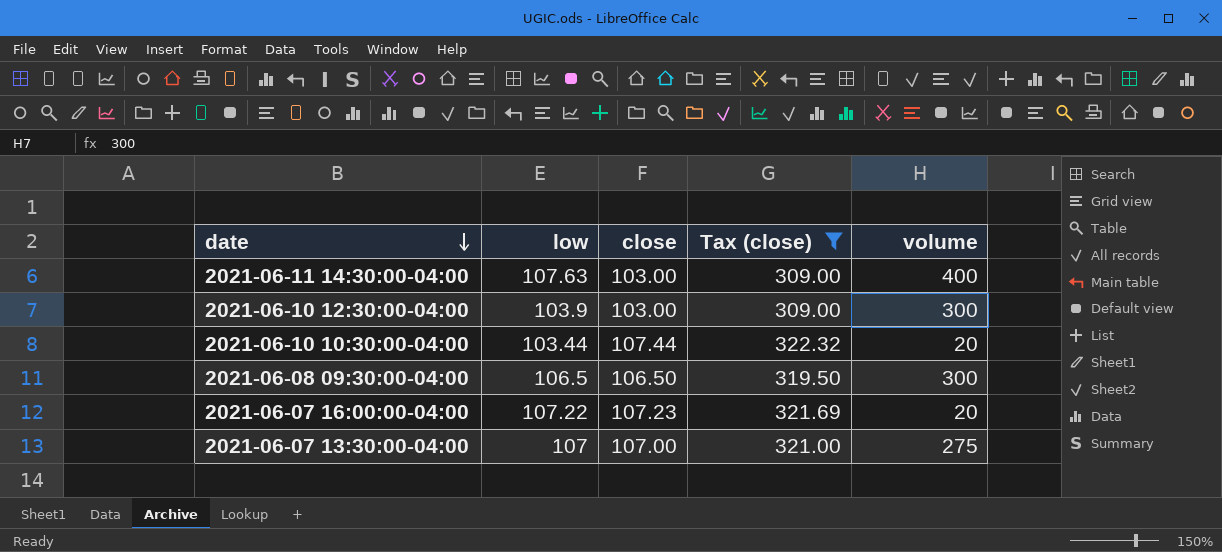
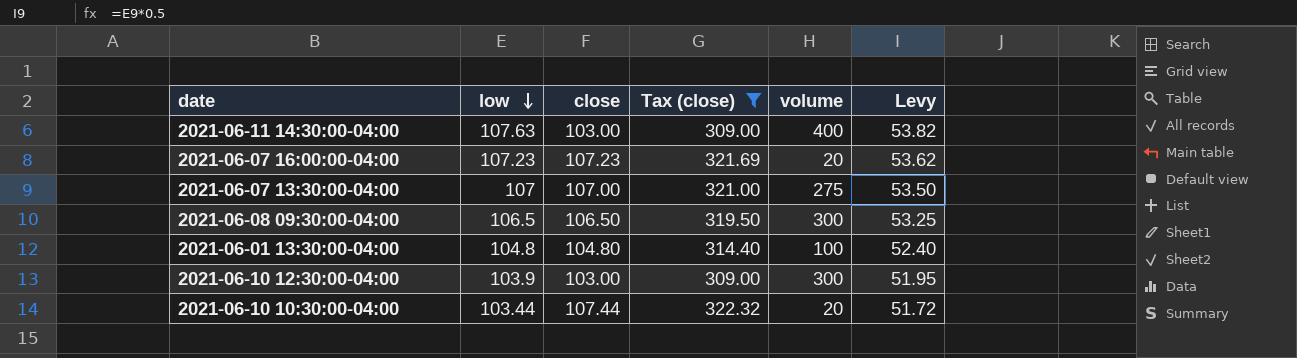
row order: date descending -> low descending
column Levy | formula: none -> [low] * 0.5
2021-06-07 16:00:00-04:00 | low: 107.22 -> 107.23
row 2021-06-01 13:30:00-04:00: none -> 104.8 | 104.80 | 314.40 | 100 | 52.40

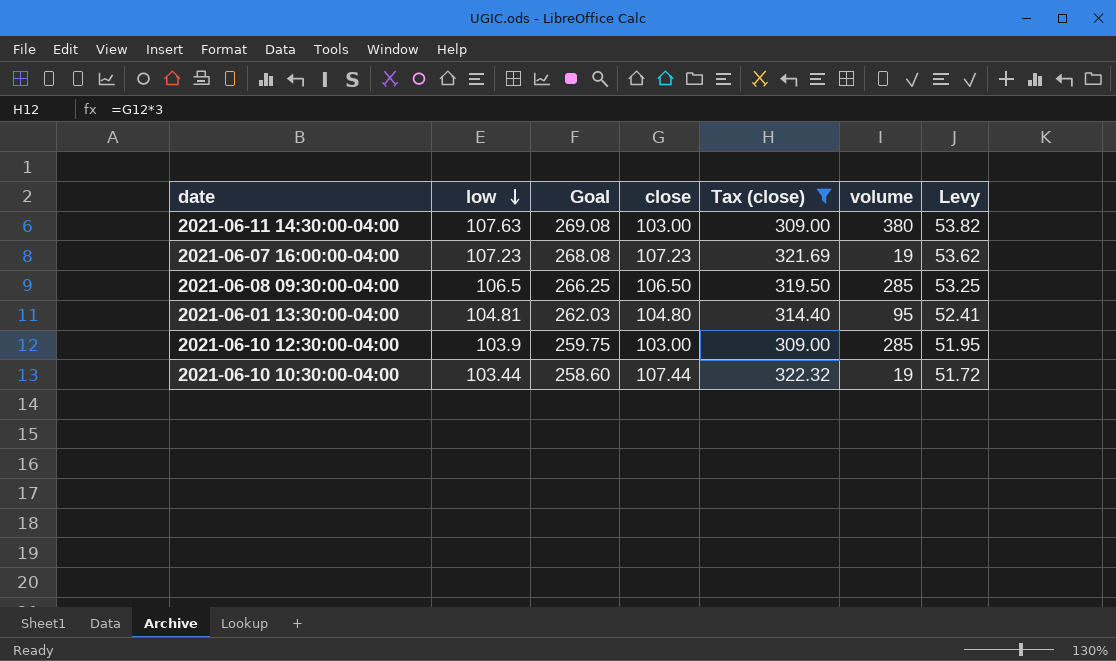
column Goal | formula: none -> [low] * 2.5
row 2021-06-07 13:30:00-04:00: 107 | 107.00 | 321.00 | 275 | 53.50 -> none
2021-06-11 14:30:00-04:00 | volume: 400 -> 380
2021-06-07 16:00:00-04:00 | volume: 20 -> 19
2021-06-08 09:30:00-04:00 | volume: 300 -> 285
2021-06-01 13:30:00-04:00 | low: 104.8 -> 104.81
2021-06-01 13:30:00-04:00 | volume: 100 -> 95
2021-06-01 13:30:00-04:00 | Levy: 52.40 -> 52.41
2021-06-10 12:30:00-04:00 | volume: 300 -> 285
2021-06-10 10:30:00-04:00 | volume: 20 -> 19

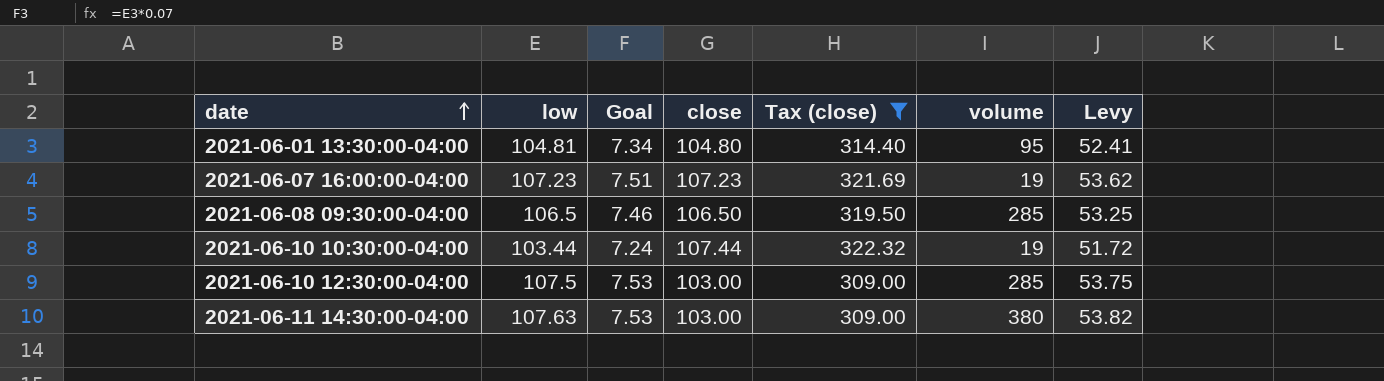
row order: low descending -> date ascending
column Goal | formula: [low] * 2.5 -> [low] * 0.07
2021-06-10 12:30:00-04:00 | low: 103.9 -> 107.5
2021-06-10 12:30:00-04:00 | Levy: 51.95 -> 53.75

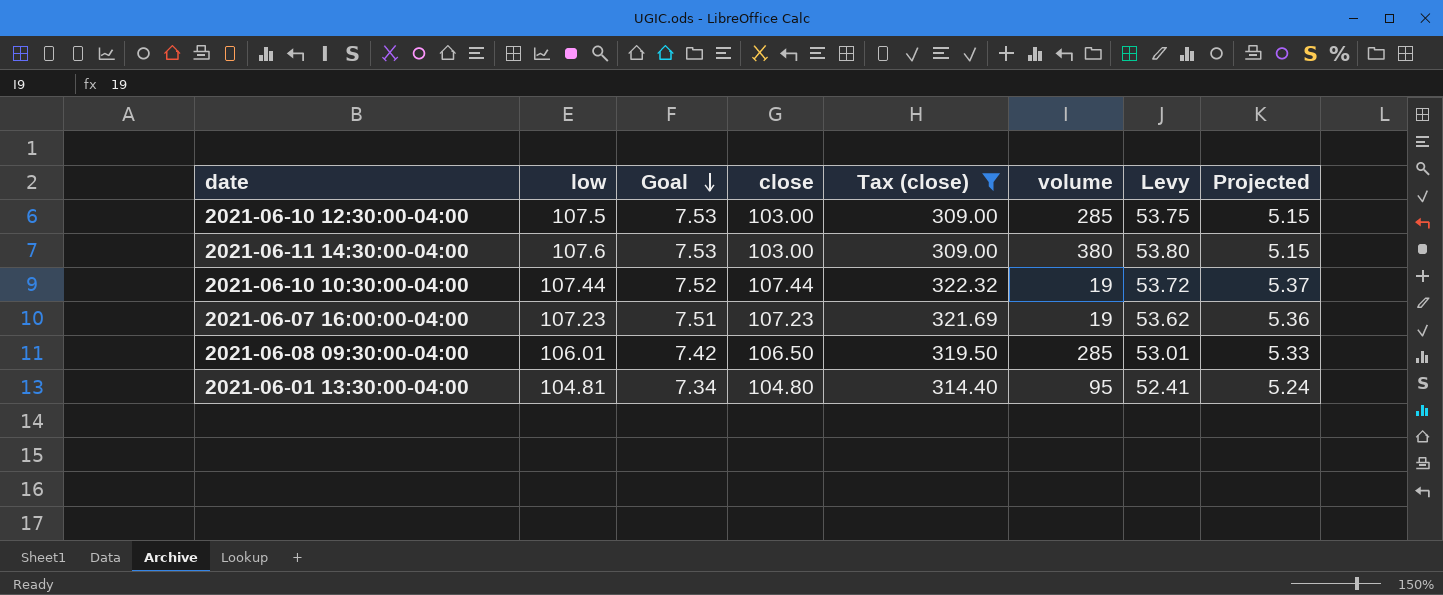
row order: date ascending -> Goal descending
column Projected | formula: none -> [close] * 0.05
2021-06-11 14:30:00-04:00 | low: 107.63 -> 107.6
2021-06-11 14:30:00-04:00 | Levy: 53.82 -> 53.80
2021-06-10 10:30:00-04:00 | low: 103.44 -> 107.44
2021-06-10 10:30:00-04:00 | Goal: 7.24 -> 7.52
2021-06-10 10:30:00-04:00 | Levy: 51.72 -> 53.72
2021-06-08 09:30:00-04:00 | low: 106.5 -> 106.01
2021-06-08 09:30:00-04:00 | Goal: 7.46 -> 7.42
2021-06-08 09:30:00-04:00 | Levy: 53.25 -> 53.01

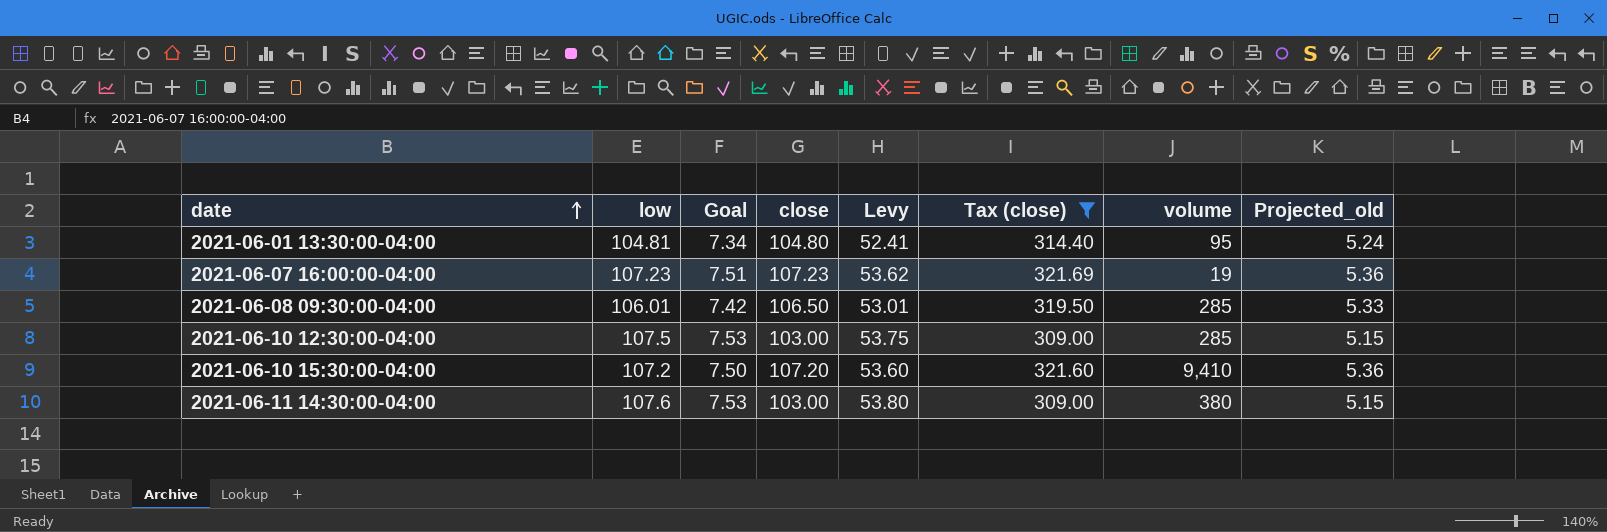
row order: Goal descending -> date ascending
column Levy | position: 7 -> 5
column name: Projected -> Projected_old
row 2021-06-10 10:30:00-04:00: 107.44 | 7.52 | 107.44 | 322.32 | 19 | 53.72 | 5.37 -> none
row 2021-06-10 15:30:00-04:00: none -> 107.2 | 7.50 | 107.20 | 53.60 | 321.60 | 9,410 | 5.36

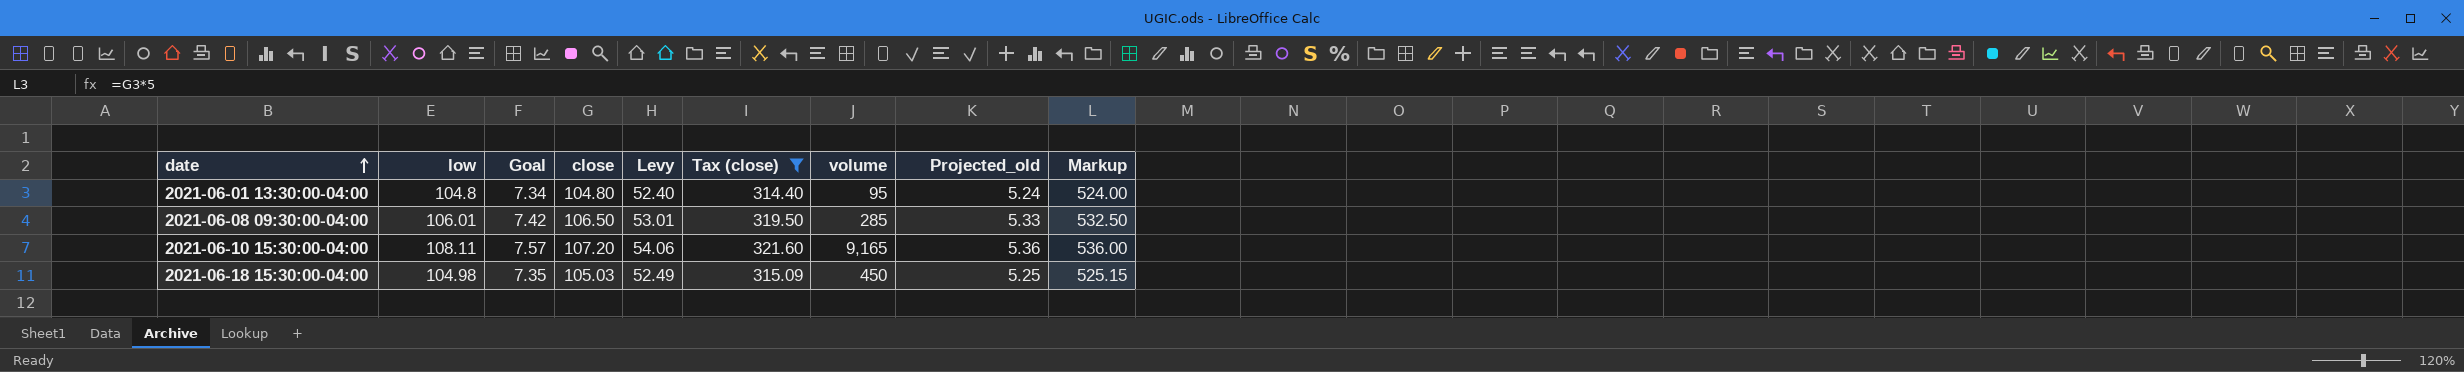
column Markup | formula: none -> [close] * 5
row 2021-06-07 16:00:00-04:00: 107.23 | 7.51 | 107.23 | 53.62 | 321.69 | 19 | 5.36 -> none
row 2021-06-10 12:30:00-04:00: 107.5 | 7.53 | 103.00 | 53.75 | 309.00 | 285 | 5.15 -> none
row 2021-06-11 14:30:00-04:00: 107.6 | 7.53 | 103.00 | 53.80 | 309.00 | 380 | 5.15 -> none
2021-06-01 13:30:00-04:00 | low: 104.81 -> 104.8
2021-06-01 13:30:00-04:00 | Levy: 52.41 -> 52.40
2021-06-10 15:30:00-04:00 | low: 107.2 -> 108.11
2021-06-10 15:30:00-04:00 | Goal: 7.50 -> 7.57
2021-06-10 15:30:00-04:00 | Levy: 53.60 -> 54.06
2021-06-10 15:30:00-04:00 | volume: 9,410 -> 9,165
row 2021-06-18 15:30:00-04:00: none -> 104.98 | 7.35 | 105.03 | 52.49 | 315.09 | 450 | 5.25 | 525.15

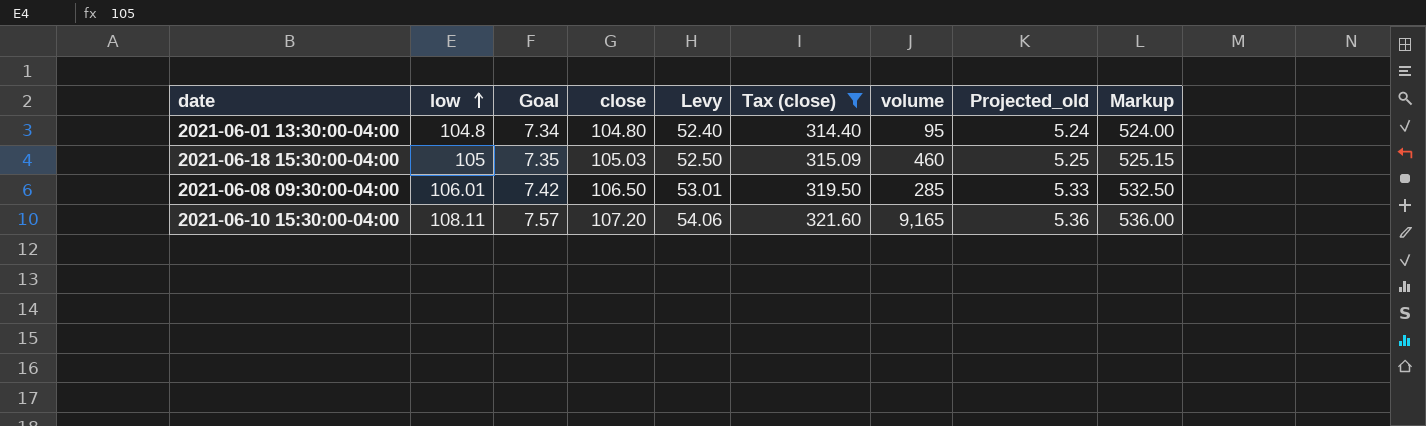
row order: date ascending -> low ascending
2021-06-18 15:30:00-04:00 | low: 104.98 -> 105
2021-06-18 15:30:00-04:00 | Levy: 52.49 -> 52.50
2021-06-18 15:30:00-04:00 | volume: 450 -> 460

